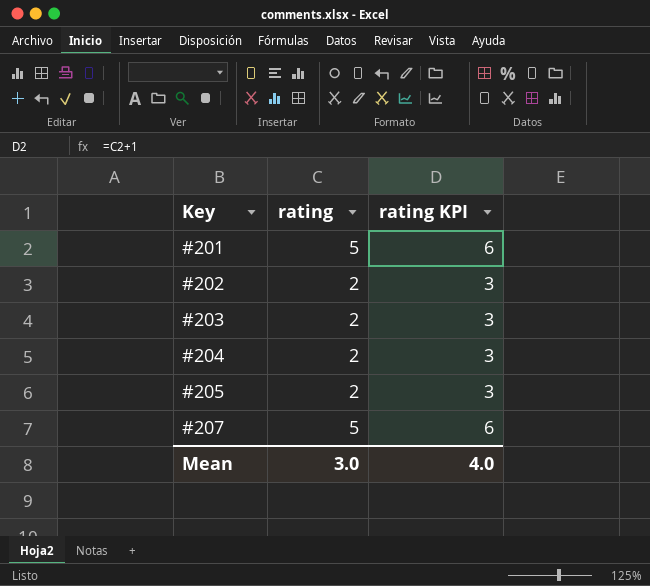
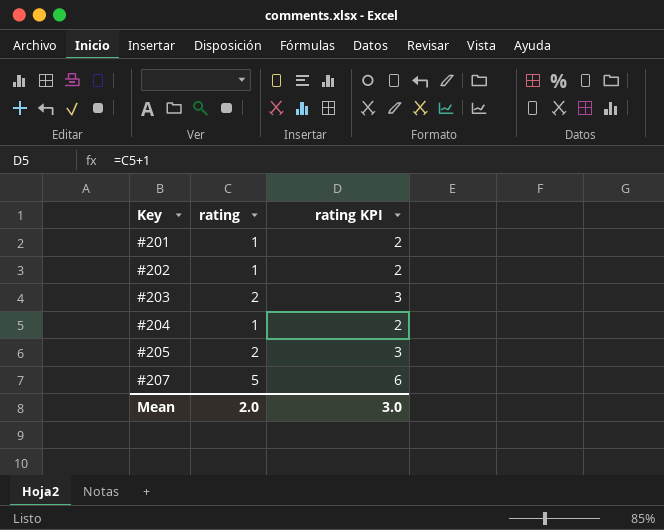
#201 | rating: 5 -> 1
#201 | rating KPI: 6 -> 2
#202 | rating: 2 -> 1
#202 | rating KPI: 3 -> 2
#204 | rating: 2 -> 1
#204 | rating KPI: 3 -> 2
Mean | rating: 3.0 -> 2.0
Mean | rating KPI: 4.0 -> 3.0

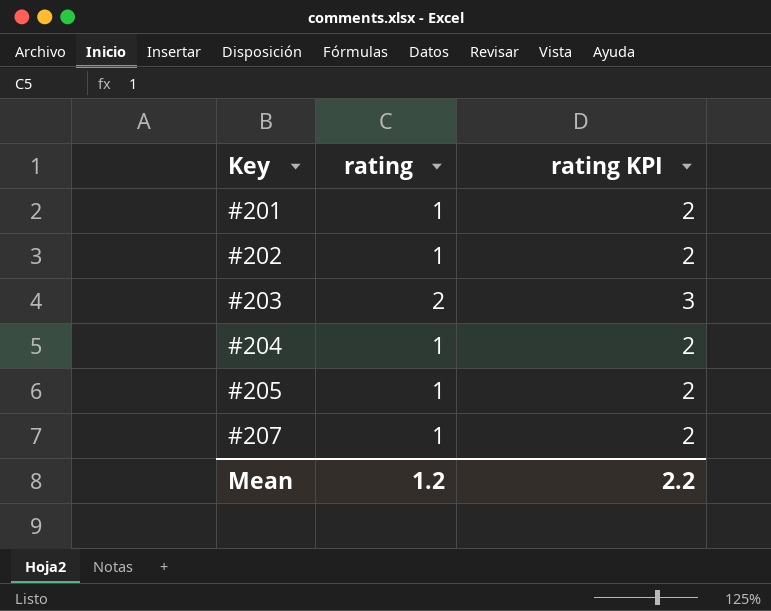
#205 | rating: 2 -> 1
#205 | rating KPI: 3 -> 2
#207 | rating: 5 -> 1
#207 | rating KPI: 6 -> 2
Mean | rating: 2.0 -> 1.2
Mean | rating KPI: 3.0 -> 2.2

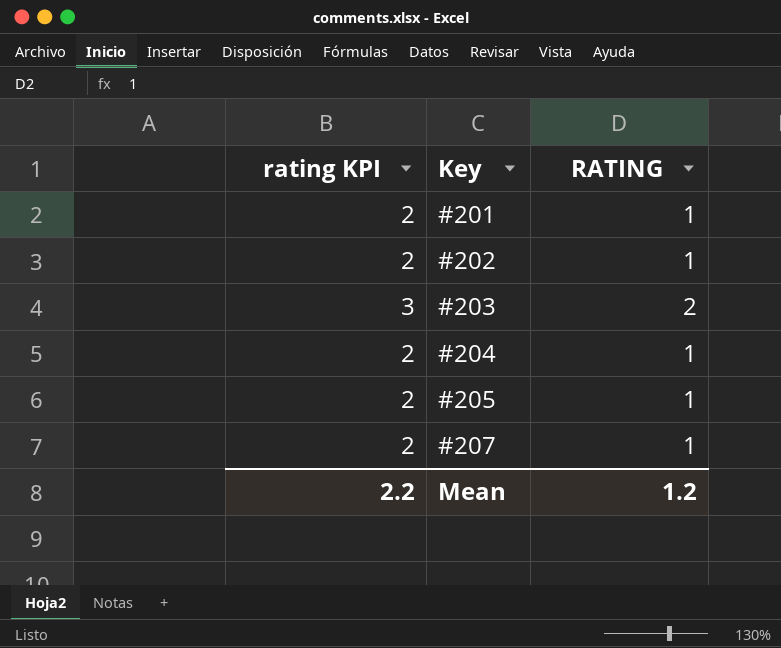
column rating KPI | position: 3 -> 1
column name: rating -> RATING

